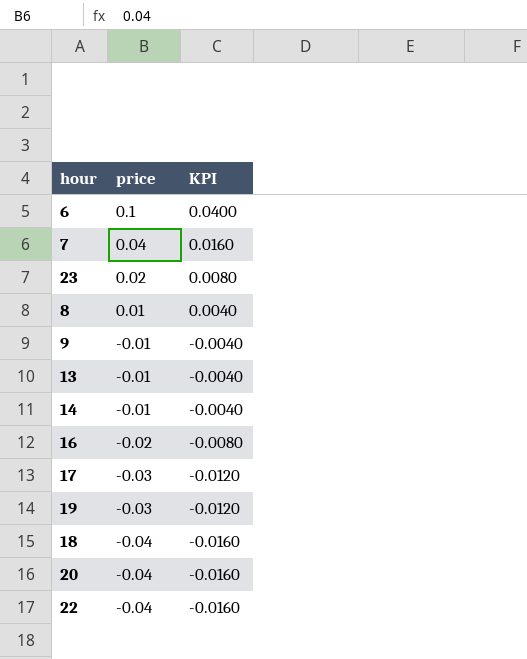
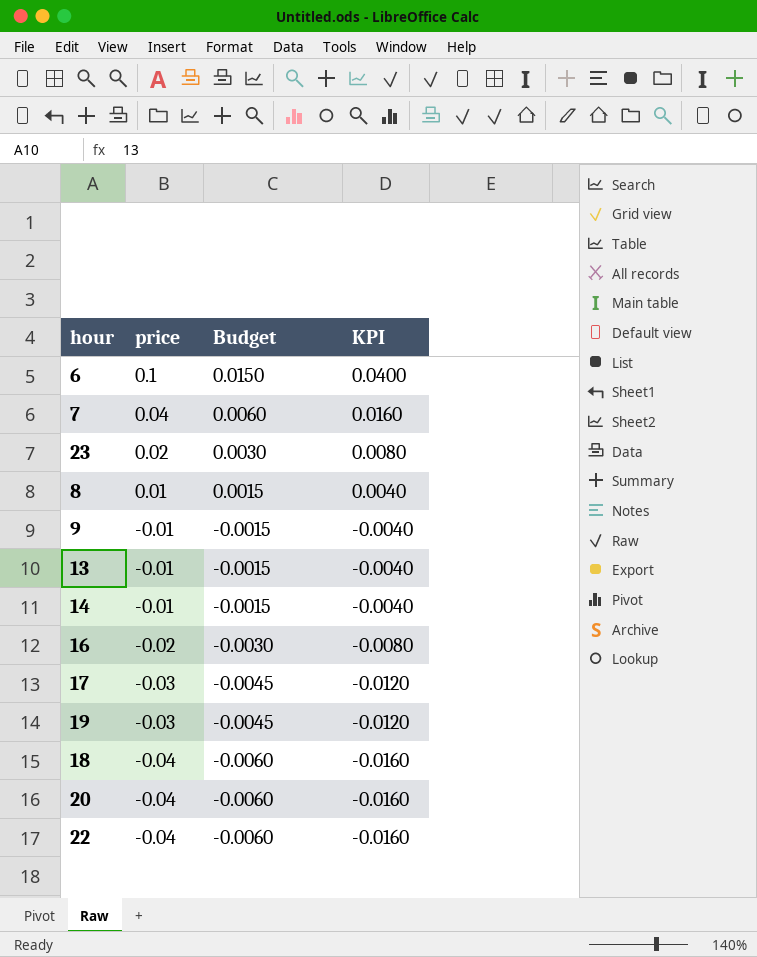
column Budget | formula: none -> [price] * 0.15

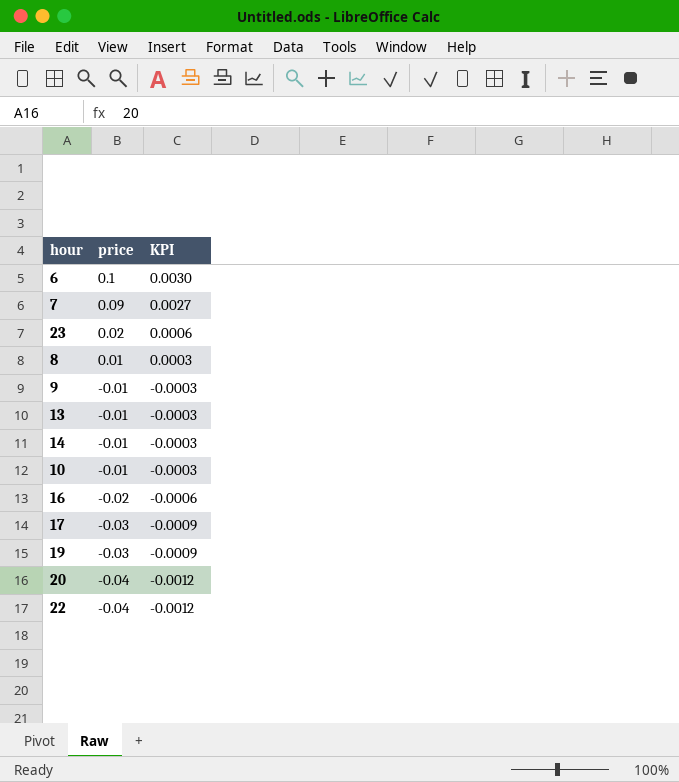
column Budget | formula: [price] * 0.15 -> none
column KPI | formula: [price] * 0.4 -> [price] * 0.03
row 18: -0.04 | -0.0060 | -0.0160 -> none
7 | price: 0.04 -> 0.09
row 10: none -> -0.01 | -0.0003

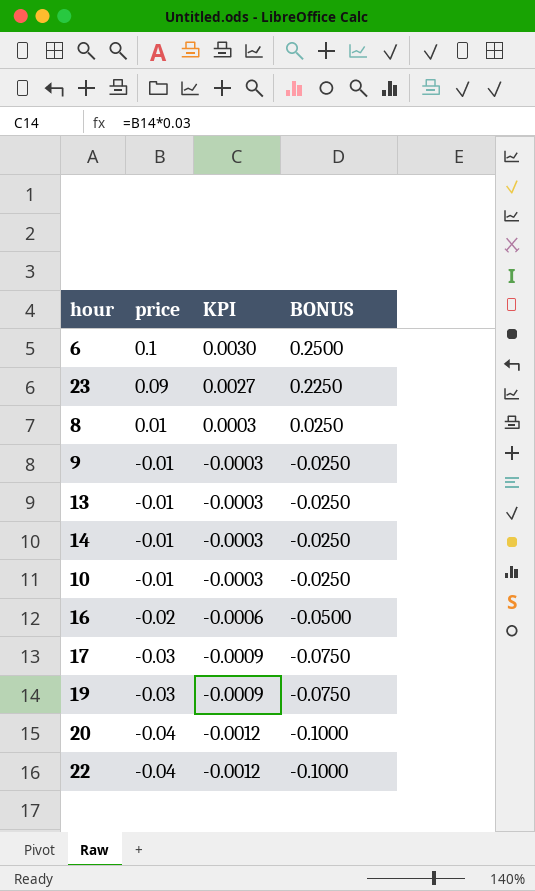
column BONUS | formula: none -> [price] * 2.5
row 7: 0.09 | 0.0027 -> none
23 | price: 0.02 -> 0.09
23 | KPI: 0.0006 -> 0.0027

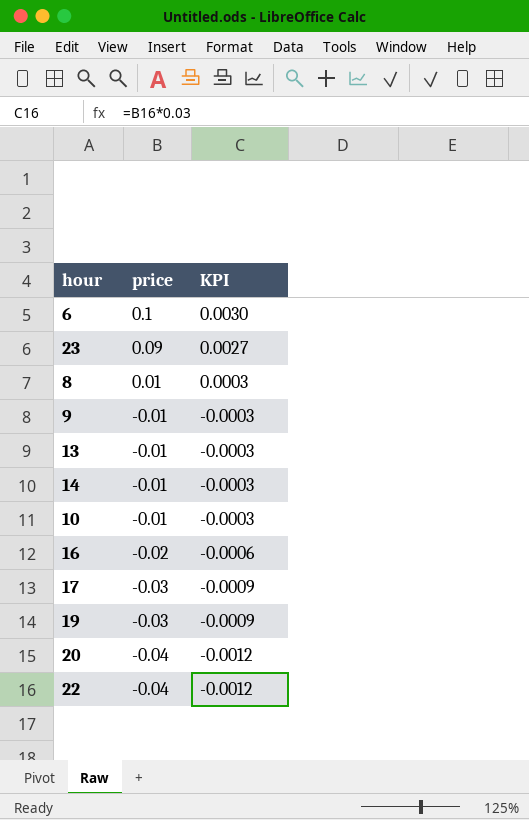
column BONUS | formula: [price] * 2.5 -> none

